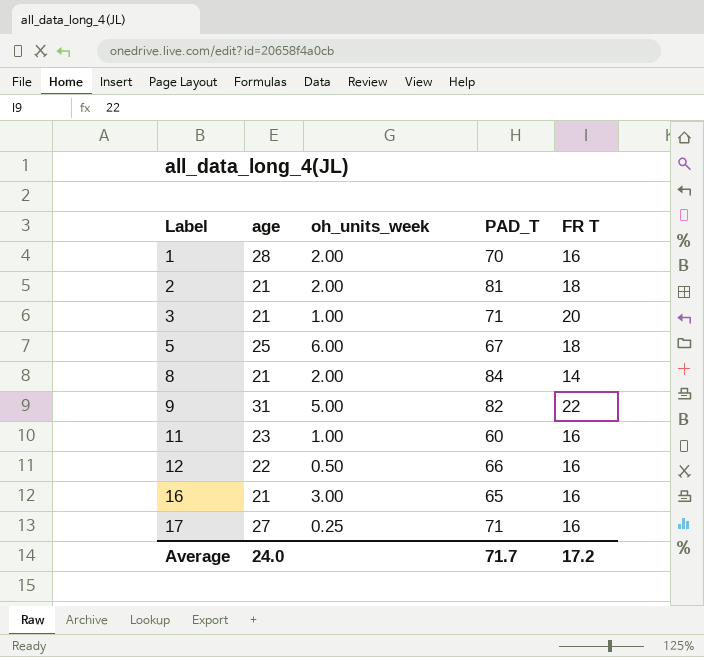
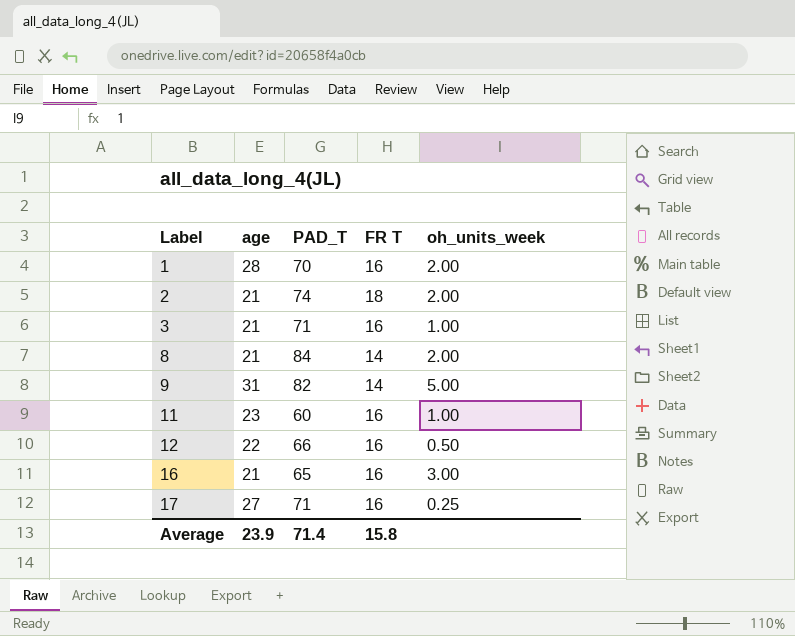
column oh_units_week | position: 3 -> 5
row 5: 25 | 6.00 | 67 | 18 -> none
2 | PAD_T: 81 -> 74
3 | FR T: 20 -> 16
9 | FR T: 22 -> 14
Average | age: 24.0 -> 23.9
Average | PAD_T: 71.7 -> 71.4
Average | FR T: 17.2 -> 15.8

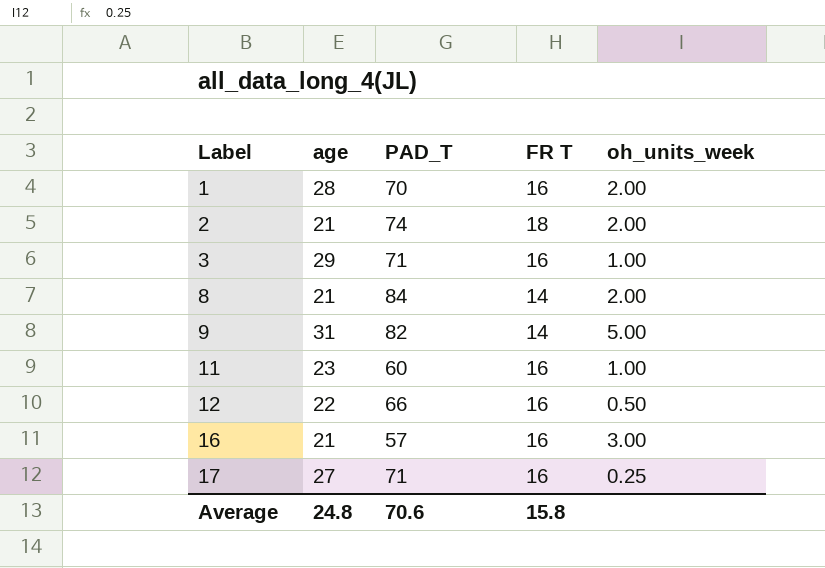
3 | age: 21 -> 29
16 | PAD_T: 65 -> 57
Average | age: 23.9 -> 24.8
Average | PAD_T: 71.4 -> 70.6

